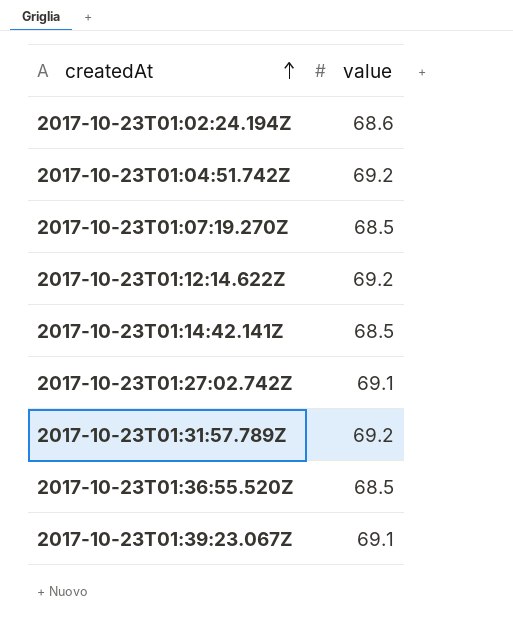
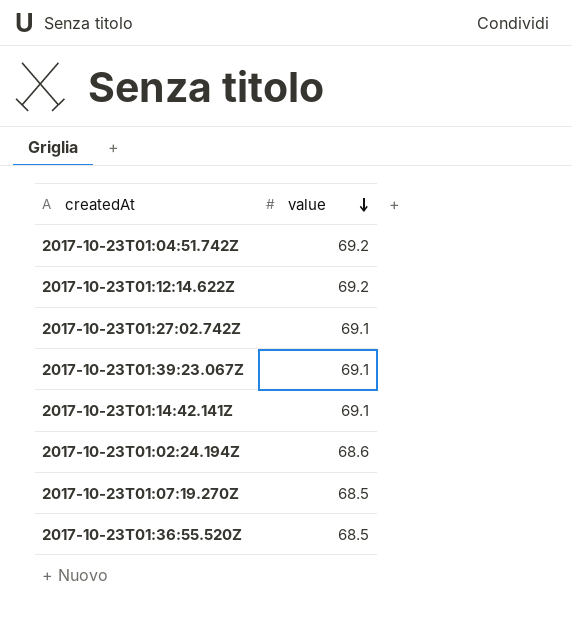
row order: createdAt ascending -> value descending
row 2017-10-23T01:31:57.789Z: 69.2 -> none
2017-10-23T01:14:42.141Z | value: 68.5 -> 69.1

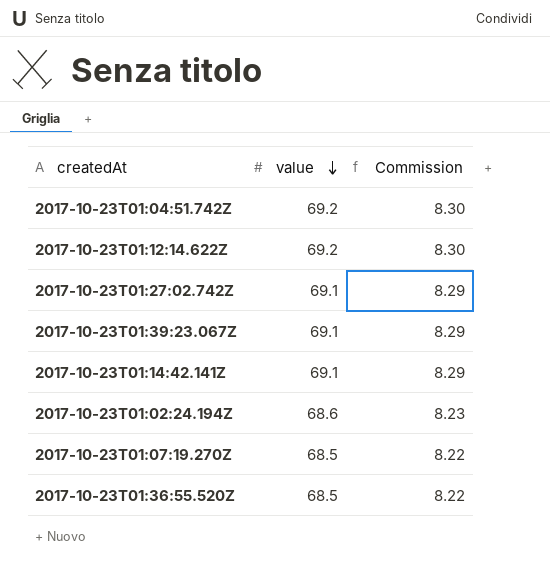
column Commission | formula: none -> [value] * 0.12

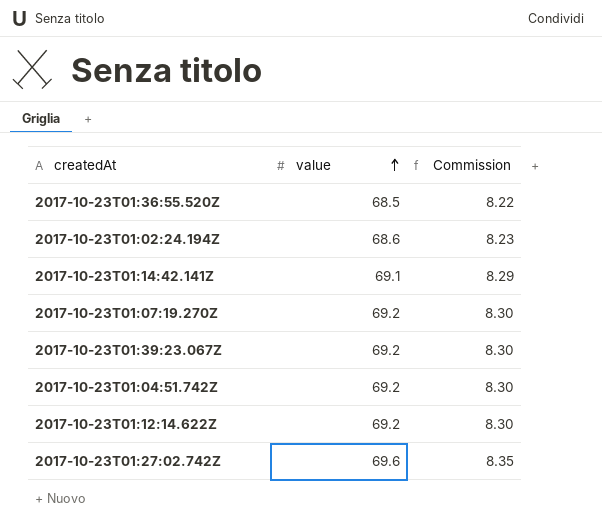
row order: value descending -> value ascending
2017-10-23T01:07:19.270Z | value: 68.5 -> 69.2
2017-10-23T01:07:19.270Z | Commission: 8.22 -> 8.30
2017-10-23T01:39:23.067Z | value: 69.1 -> 69.2
2017-10-23T01:39:23.067Z | Commission: 8.29 -> 8.30
2017-10-23T01:27:02.742Z | value: 69.1 -> 69.6
2017-10-23T01:27:02.742Z | Commission: 8.29 -> 8.35

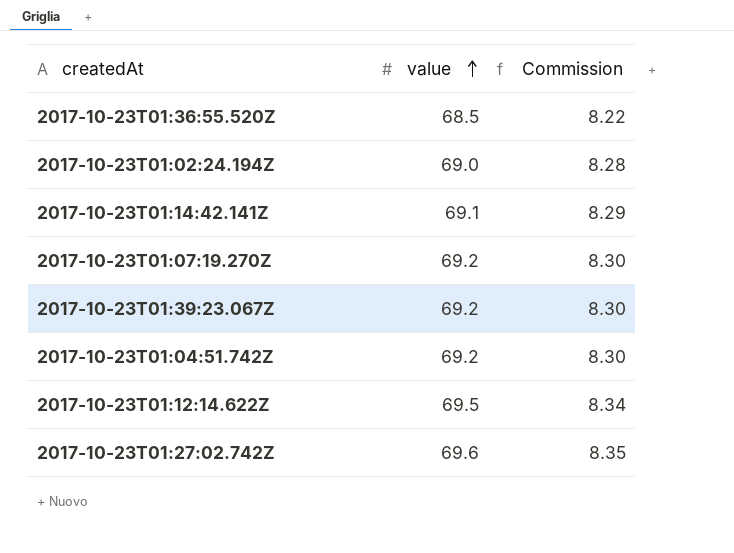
2017-10-23T01:02:24.194Z | value: 68.6 -> 69.0
2017-10-23T01:02:24.194Z | Commission: 8.23 -> 8.28
2017-10-23T01:12:14.622Z | value: 69.2 -> 69.5
2017-10-23T01:12:14.622Z | Commission: 8.30 -> 8.34

